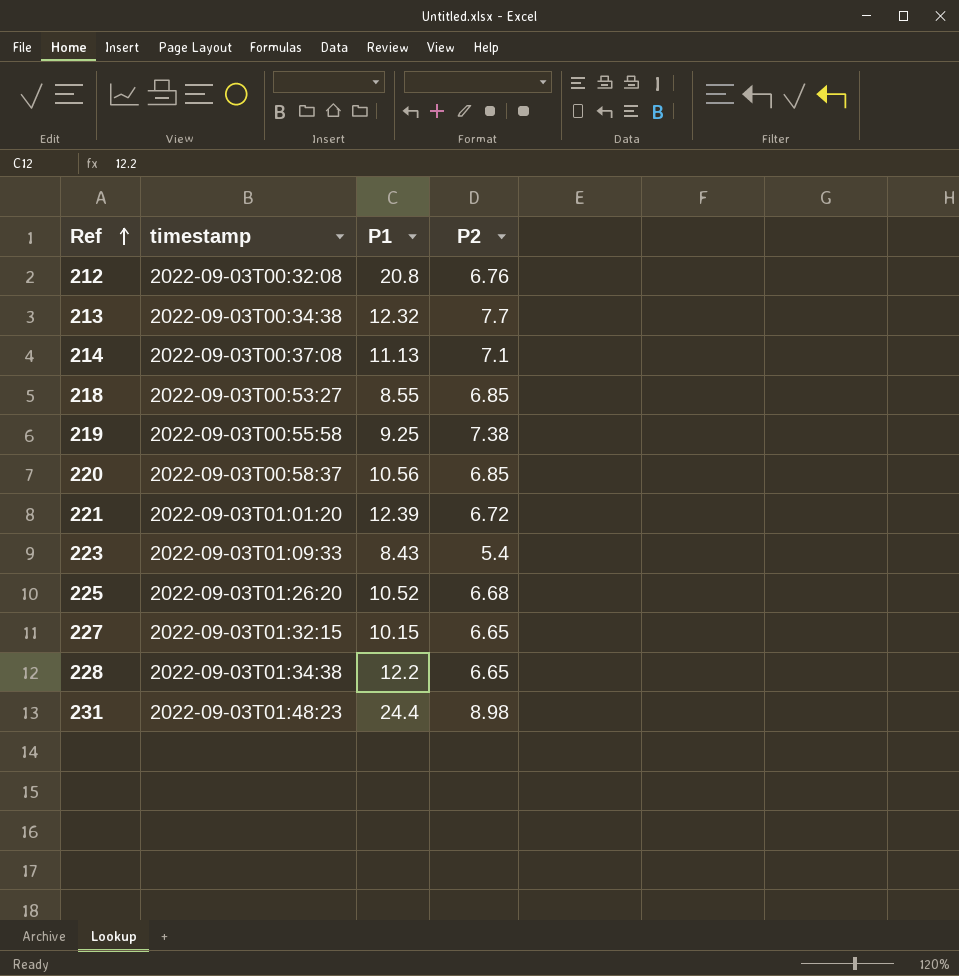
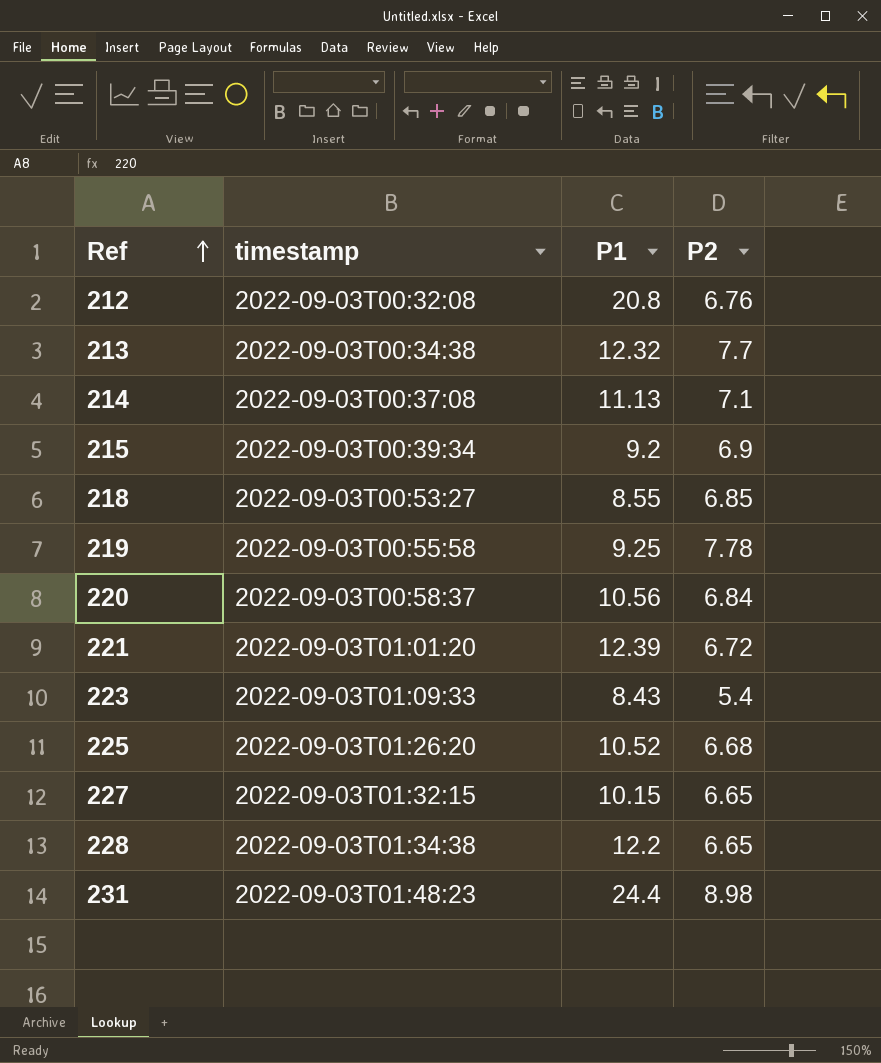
row 215: none -> 2022-09-03T00:39:34 | 9.2 | 6.9
219 | P2: 7.38 -> 7.78
220 | P2: 6.85 -> 6.84

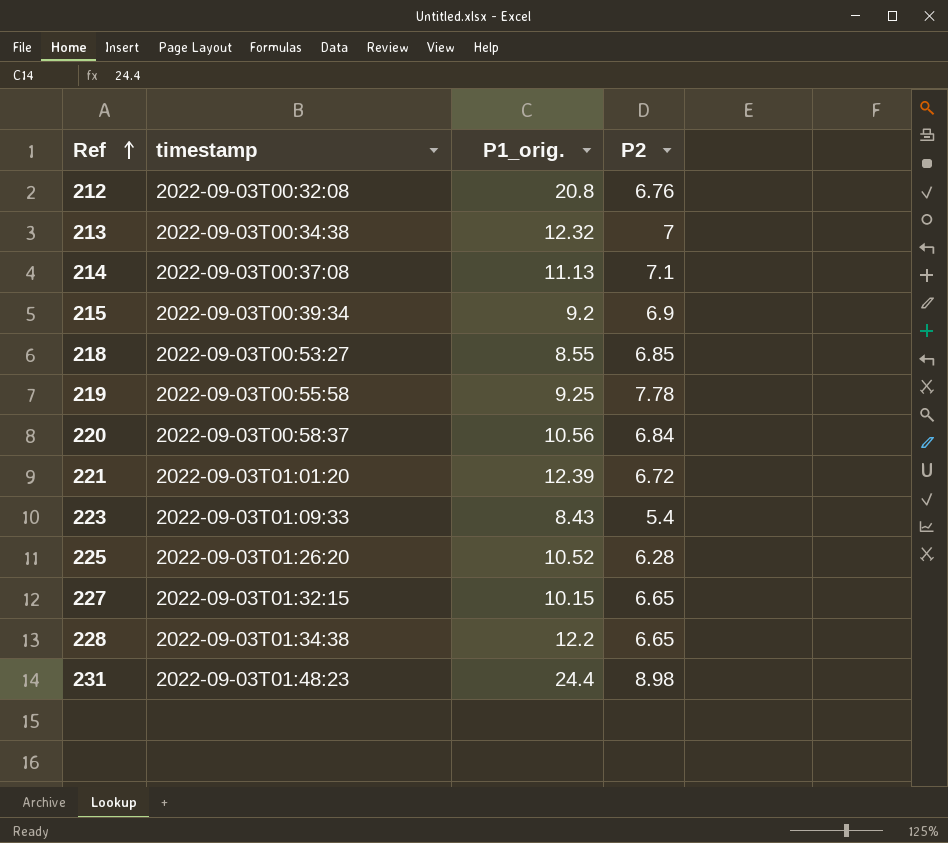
column name: P1 -> P1_orig.
213 | P2: 7.7 -> 7
225 | P2: 6.68 -> 6.28

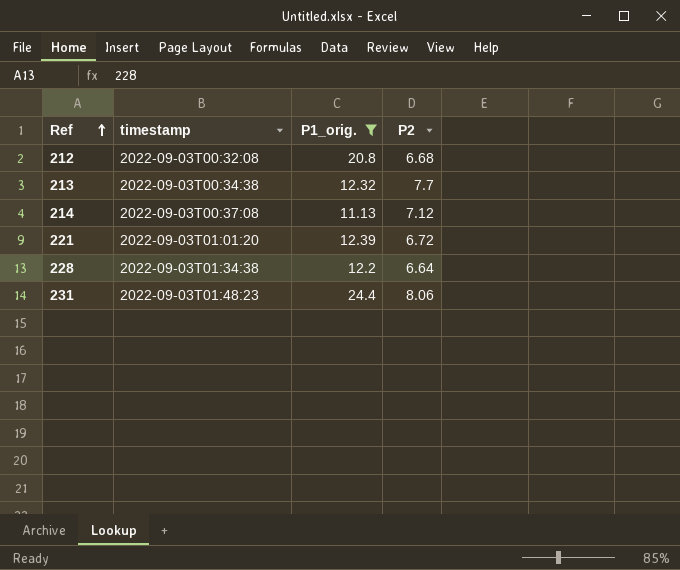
filter: none -> P1_orig. >= 11.13
212 | P2: 6.76 -> 6.68
213 | P2: 7 -> 7.7
214 | P2: 7.1 -> 7.12
228 | P2: 6.65 -> 6.64
231 | P2: 8.98 -> 8.06

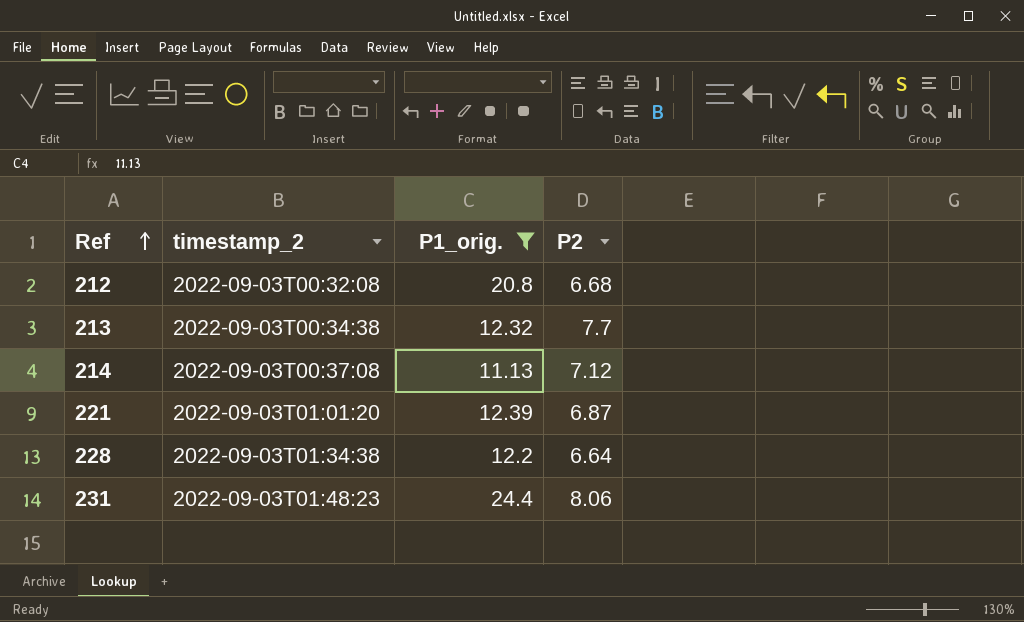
column name: timestamp -> timestamp_2
221 | P2: 6.72 -> 6.87

